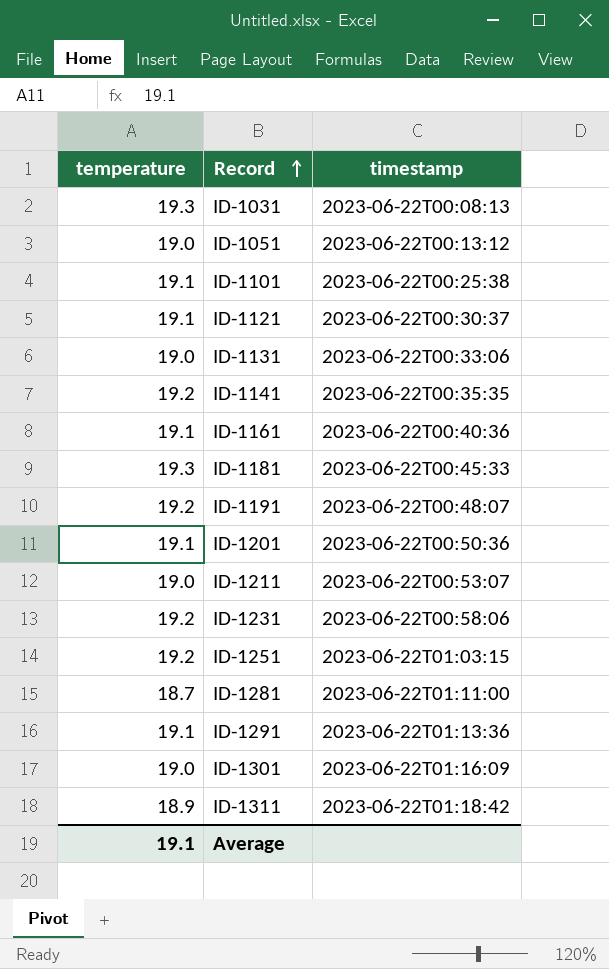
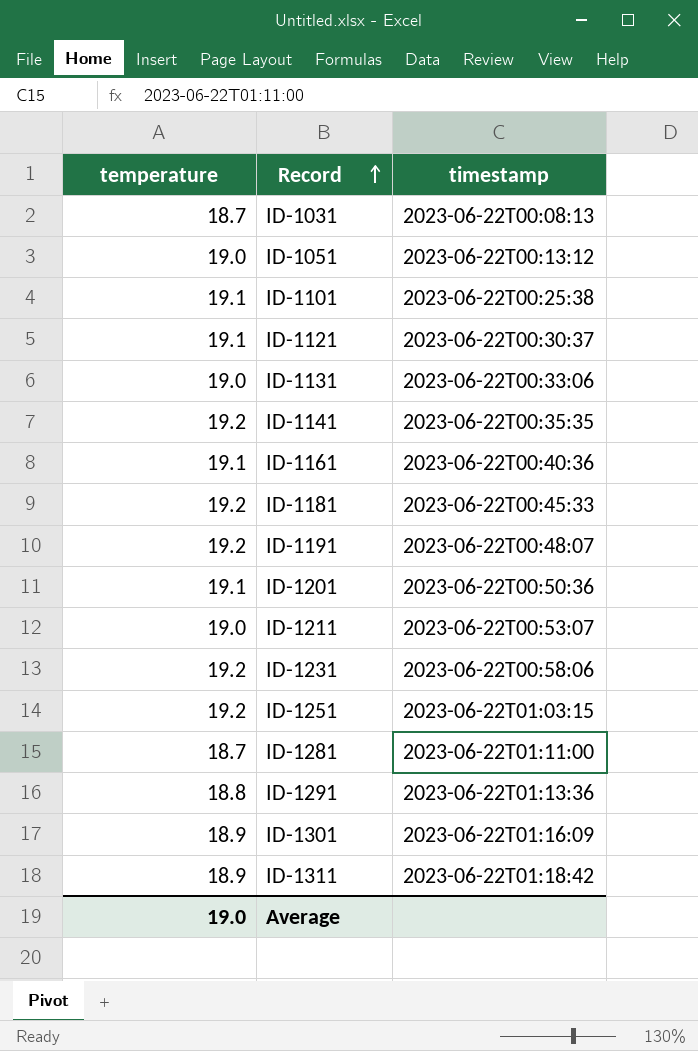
ID-1031 | temperature: 19.3 -> 18.7
ID-1181 | temperature: 19.3 -> 19.2
ID-1291 | temperature: 19.1 -> 18.8
ID-1301 | temperature: 19.0 -> 18.9
Average | temperature: 19.1 -> 19.0

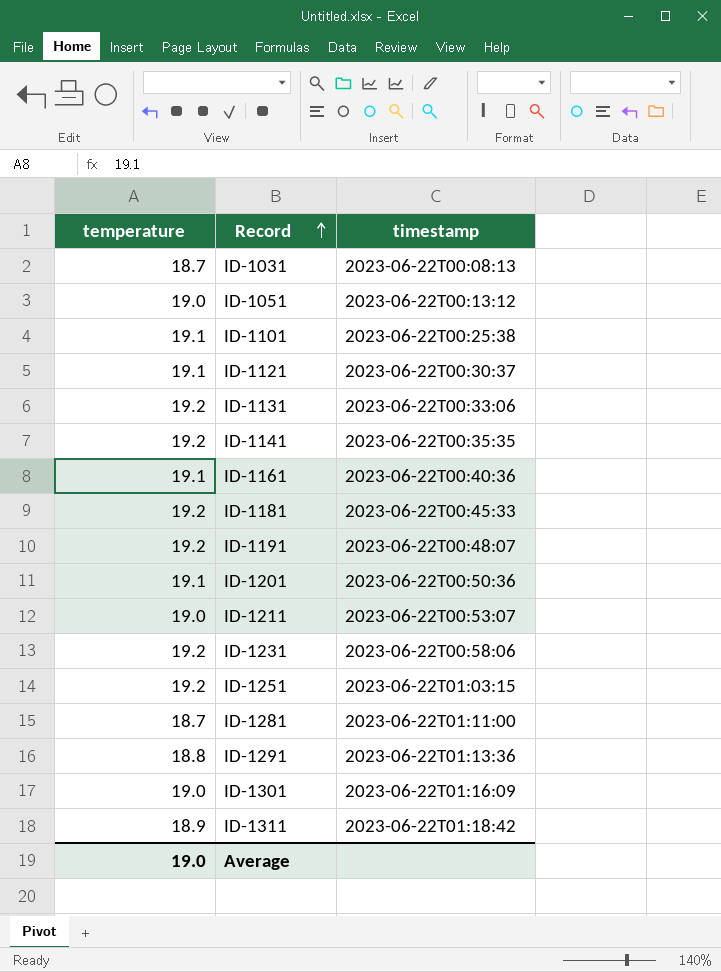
ID-1131 | temperature: 19.0 -> 19.2
ID-1301 | temperature: 18.9 -> 19.0

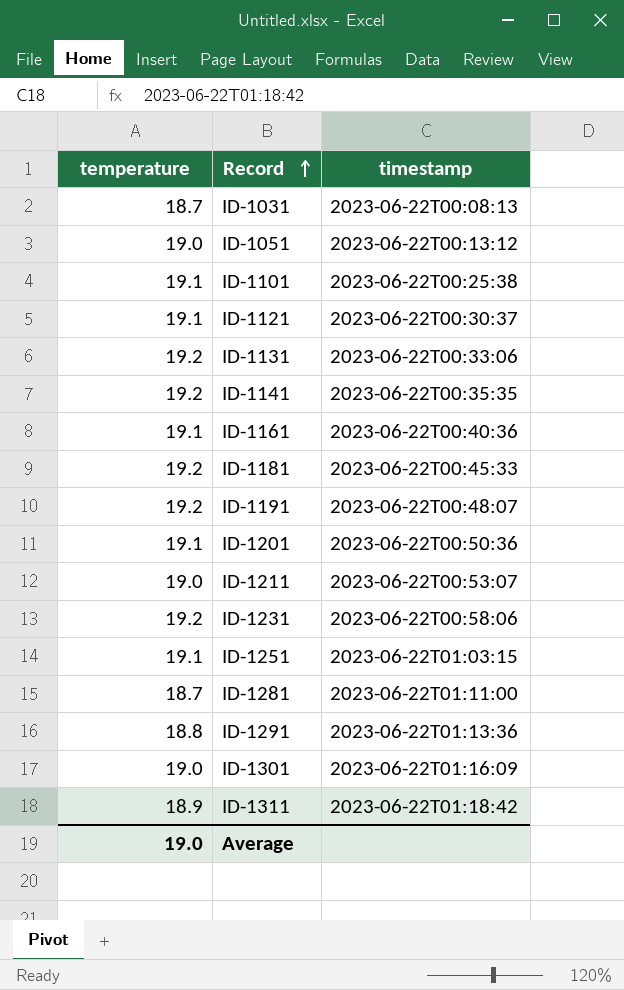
ID-1251 | temperature: 19.2 -> 19.1

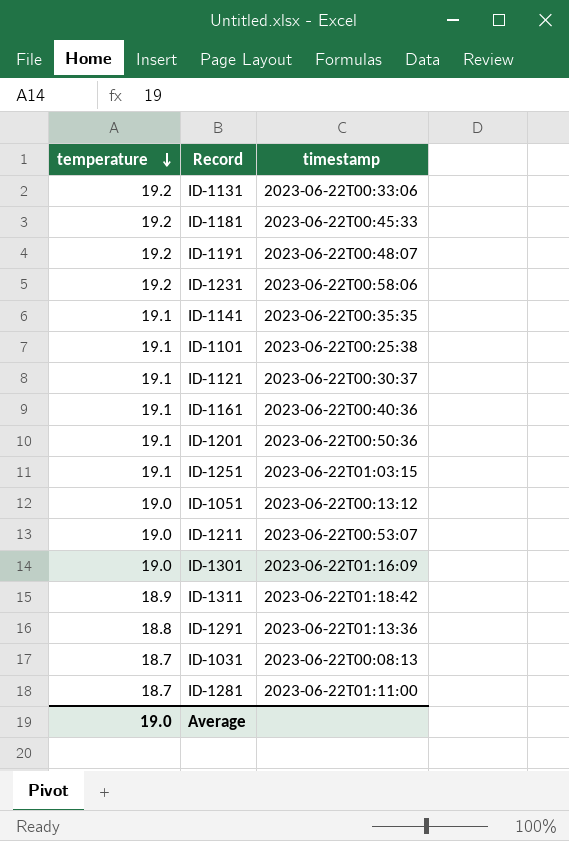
row order: Record ascending -> temperature descending
ID-1141 | temperature: 19.2 -> 19.1

